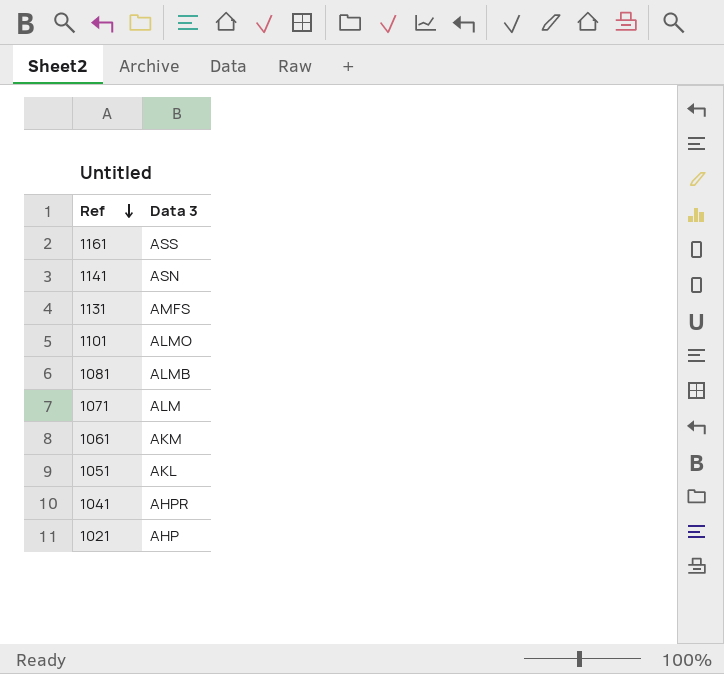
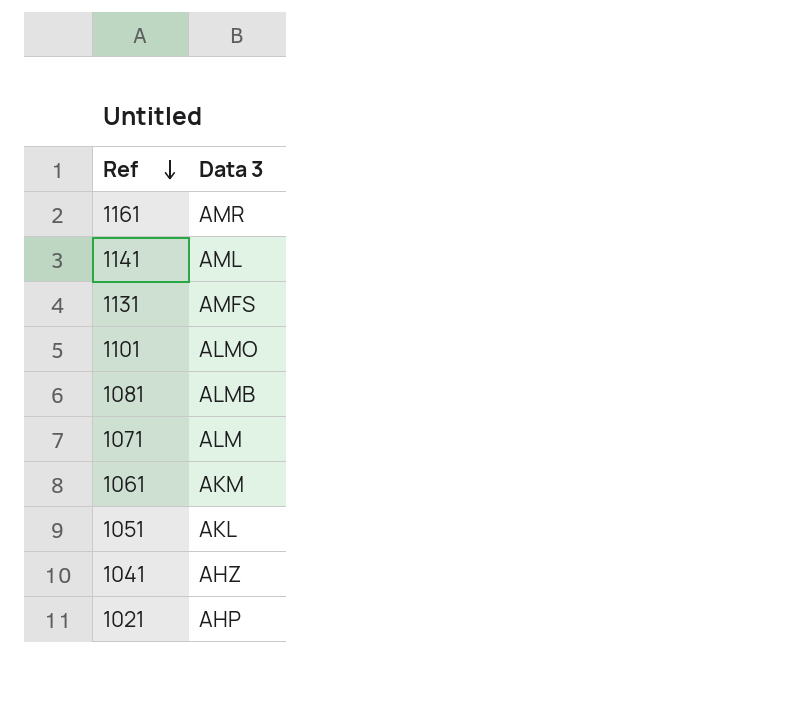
1161 | Data 3: ASS -> AMR
1141 | Data 3: ASN -> AML
1041 | Data 3: AHPR -> AHZ

